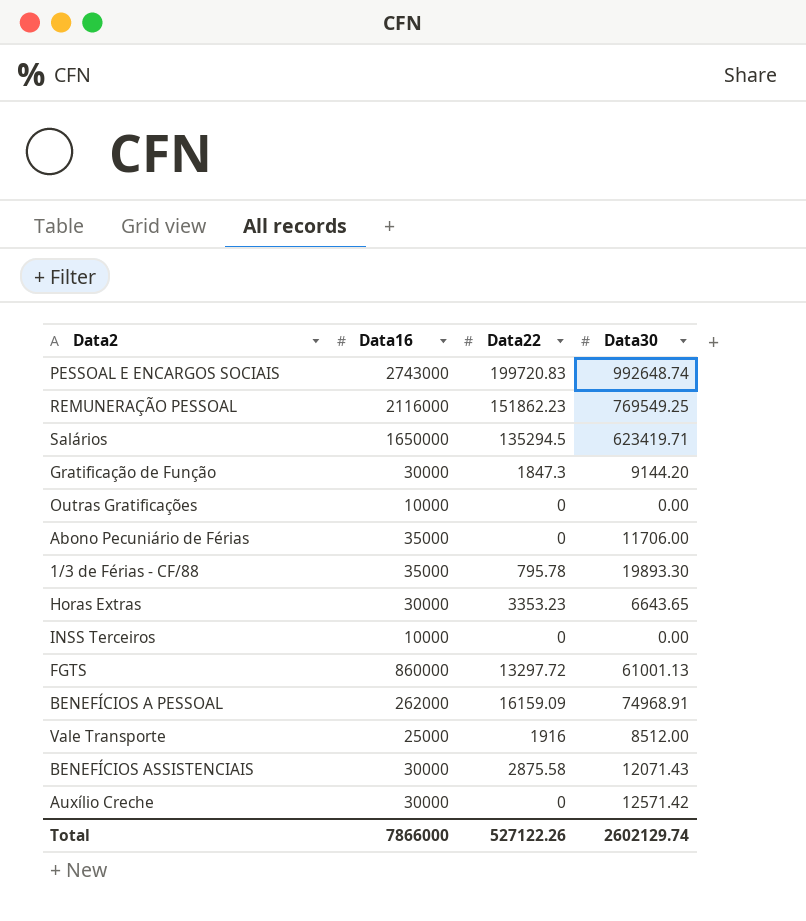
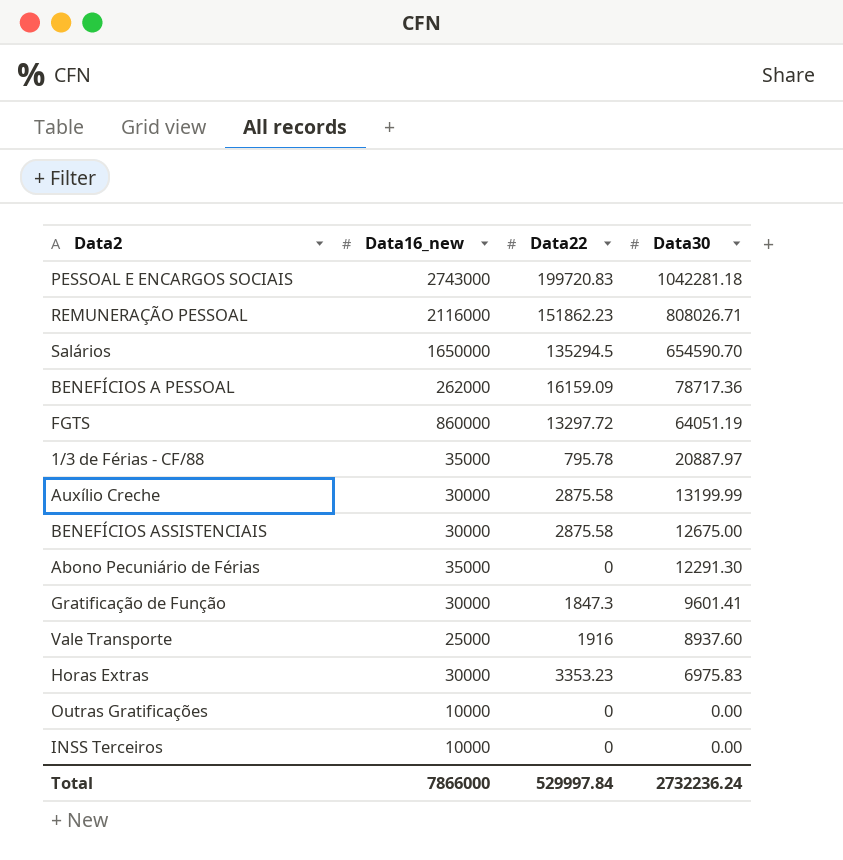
row order: none -> Data30 descending
column name: Data16 -> Data16_new
PESSOAL E ENCARGOS SOCIAIS | Data30: 992648.74 -> 1042281.18
REMUNERAÇÃO PESSOAL | Data30: 769549.25 -> 808026.71
Salários | Data30: 623419.71 -> 654590.70
BENEFÍCIOS A PESSOAL | Data30: 74968.91 -> 78717.36
FGTS | Data30: 61001.13 -> 64051.19
1/3 de Férias - CF/88 | Data30: 19893.30 -> 20887.97
Auxílio Creche | Data22: 0 -> 2875.58
Auxílio Creche | Data30: 12571.42 -> 13199.99
BENEFÍCIOS ASSISTENCIAIS | Data30: 12071.43 -> 12675.00
Abono Pecuniário de Férias | Data30: 11706.00 -> 12291.30
Gratificação de Função | Data30: 9144.20 -> 9601.41
Vale Transporte | Data30: 8512.00 -> 8937.60
Horas Extras | Data30: 6643.65 -> 6975.83
Total | Data22: 527122.26 -> 529997.84
Total | Data30: 2602129.74 -> 2732236.24

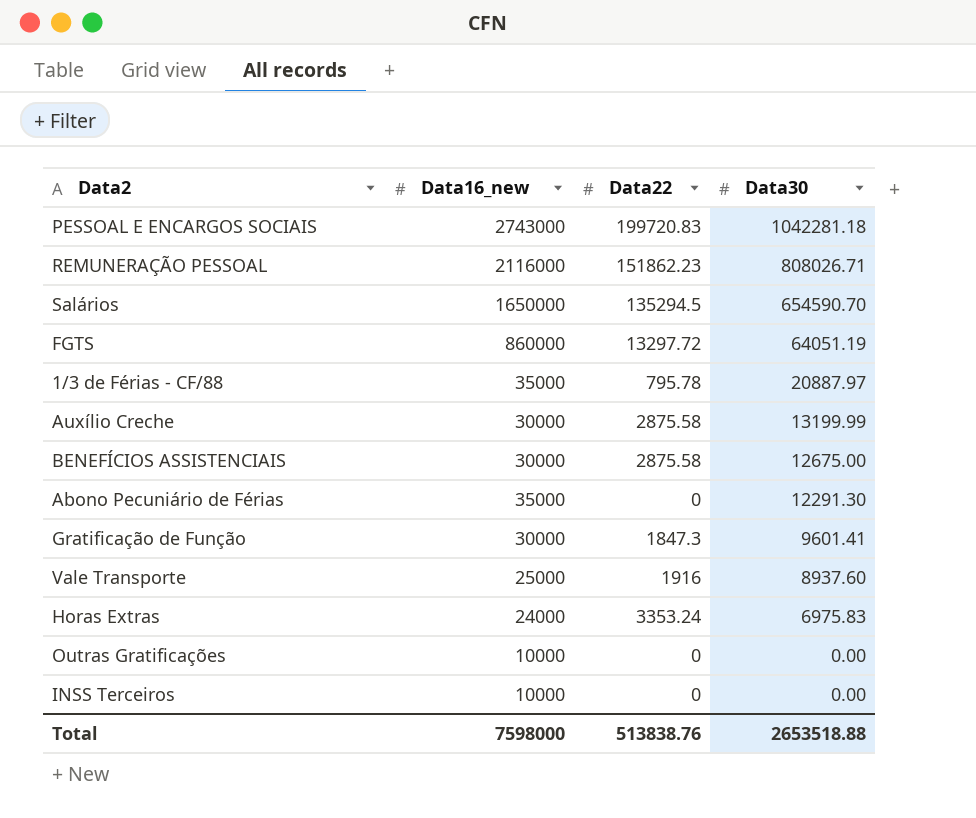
row BENEFÍCIOS A PESSOAL: 262000 | 16159.09 | 78717.36 -> none
Horas Extras | Data16_new: 30000 -> 24000
Horas Extras | Data22: 3353.23 -> 3353.24
Total | Data16_new: 7866000 -> 7598000
Total | Data22: 529997.84 -> 513838.76
Total | Data30: 2732236.24 -> 2653518.88

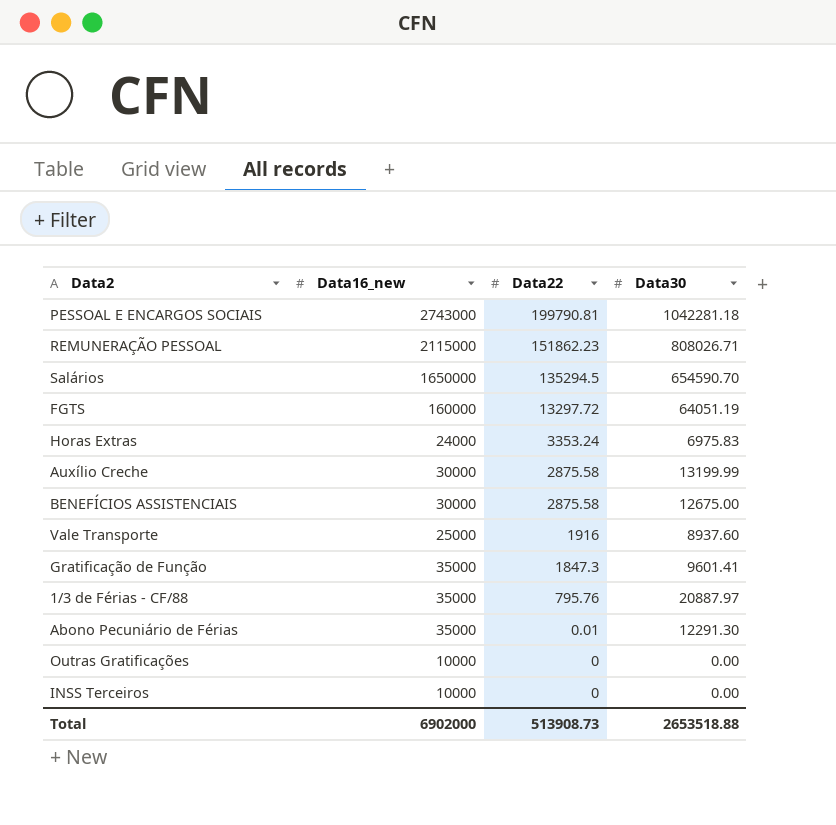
row order: Data30 descending -> Data22 descending
PESSOAL E ENCARGOS SOCIAIS | Data22: 199720.83 -> 199790.81
REMUNERAÇÃO PESSOAL | Data16_new: 2116000 -> 2115000
FGTS | Data16_new: 860000 -> 160000
Gratificação de Função | Data16_new: 30000 -> 35000
1/3 de Férias - CF/88 | Data22: 795.78 -> 795.76
Abono Pecuniário de Férias | Data22: 0 -> 0.01
Total | Data16_new: 7598000 -> 6902000
Total | Data22: 513838.76 -> 513908.73

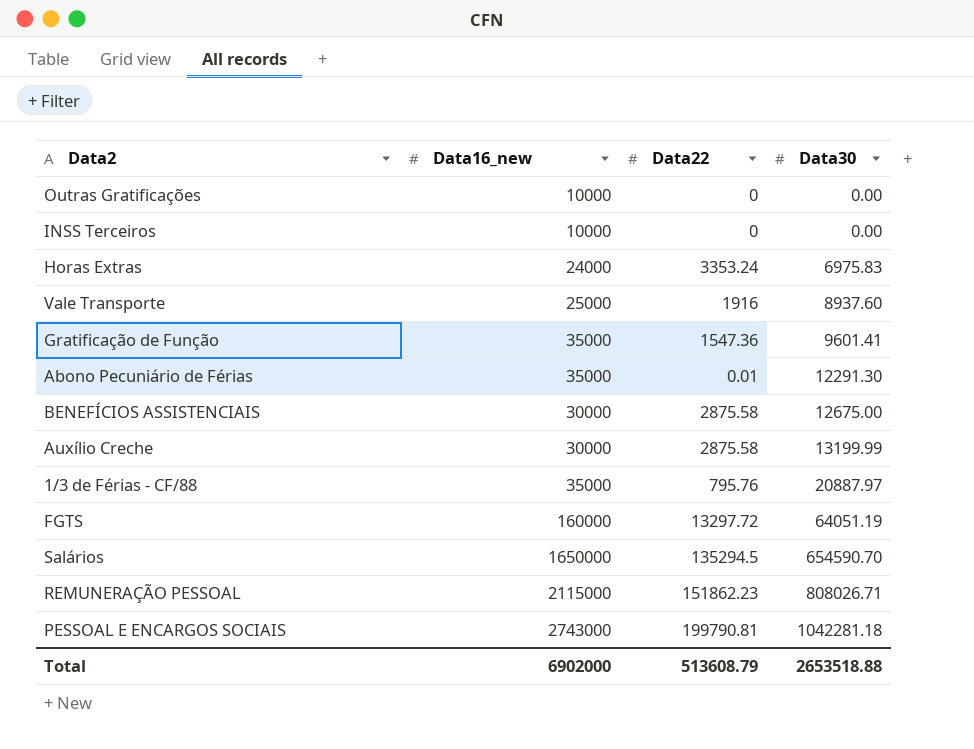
row order: Data22 descending -> Data30 ascending
Gratificação de Função | Data22: 1847.3 -> 1547.36
Total | Data22: 513908.73 -> 513608.79

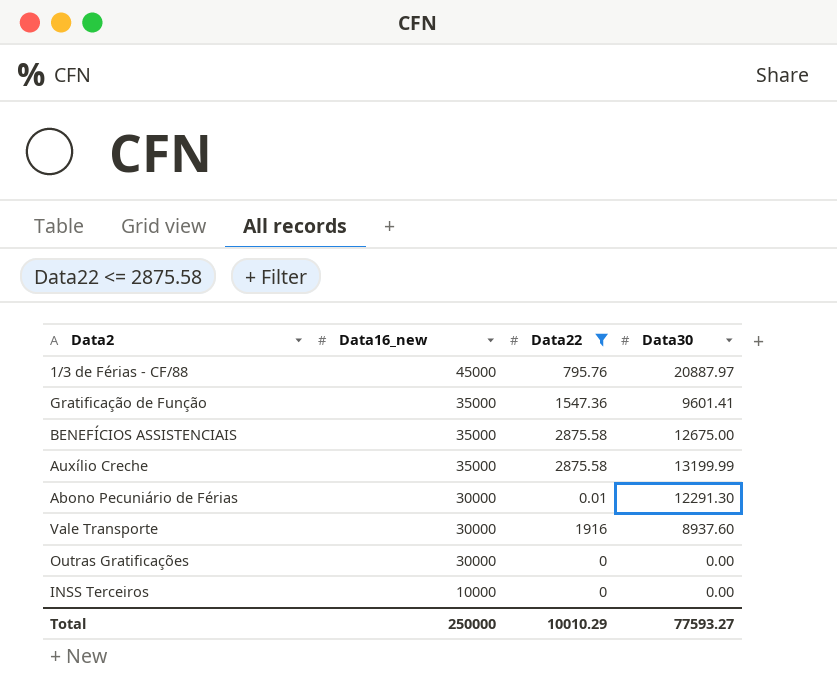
filter: none -> Data22 <= 2875.58
row order: Data30 ascending -> Data16_new descending
1/3 de Férias - CF/88 | Data16_new: 35000 -> 45000
BENEFÍCIOS ASSISTENCIAIS | Data16_new: 30000 -> 35000
Auxílio Creche | Data16_new: 30000 -> 35000
Abono Pecuniário de Férias | Data16_new: 35000 -> 30000
Vale Transporte | Data16_new: 25000 -> 30000
Outras Gratificações | Data16_new: 10000 -> 30000
Total | Data16_new: 6902000 -> 250000
Total | Data22: 513608.79 -> 10010.29
Total | Data30: 2653518.88 -> 77593.27

